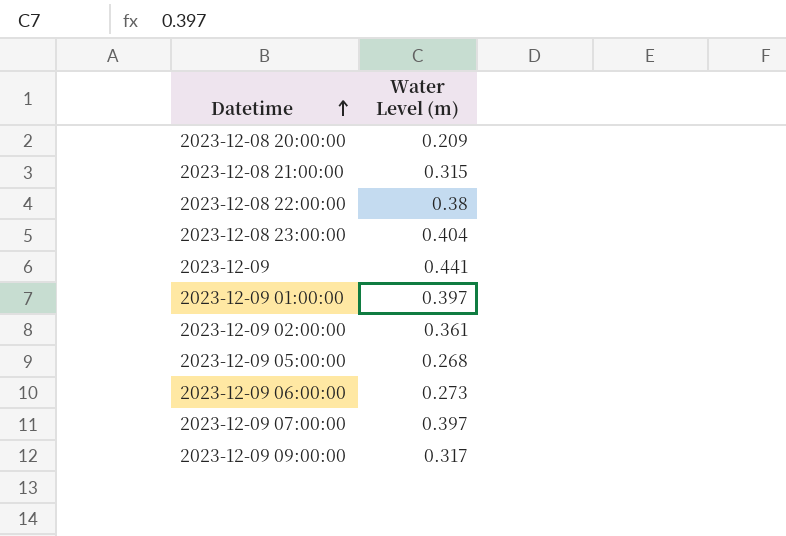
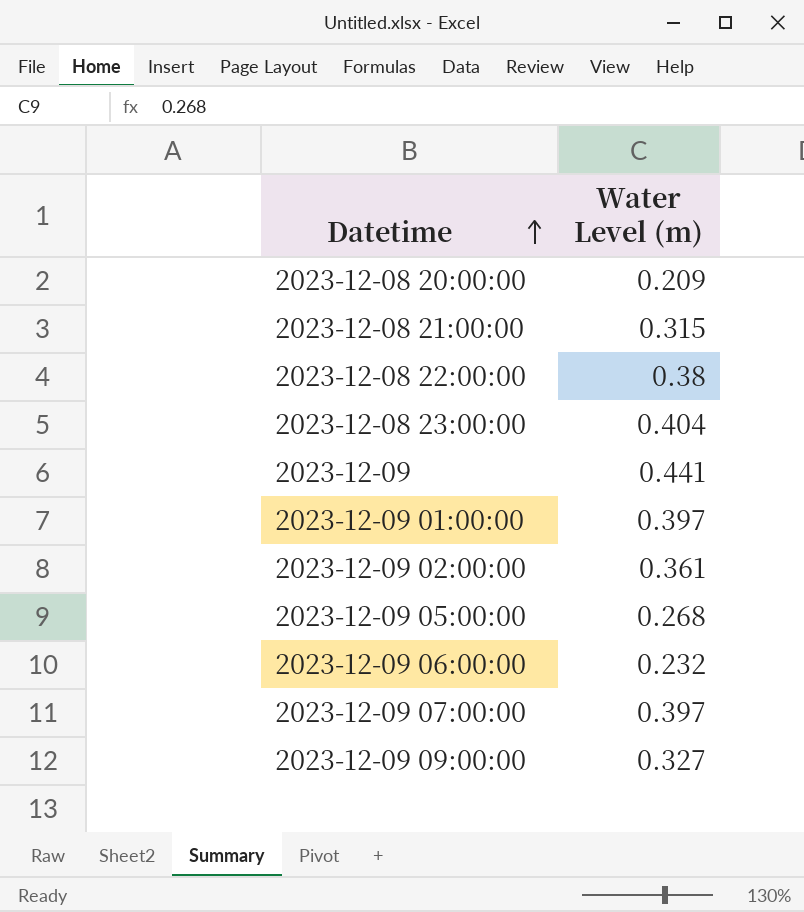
2023-12-09 06:00:00 | Water Level (m): 0.273 -> 0.232
2023-12-09 09:00:00 | Water Level (m): 0.317 -> 0.327

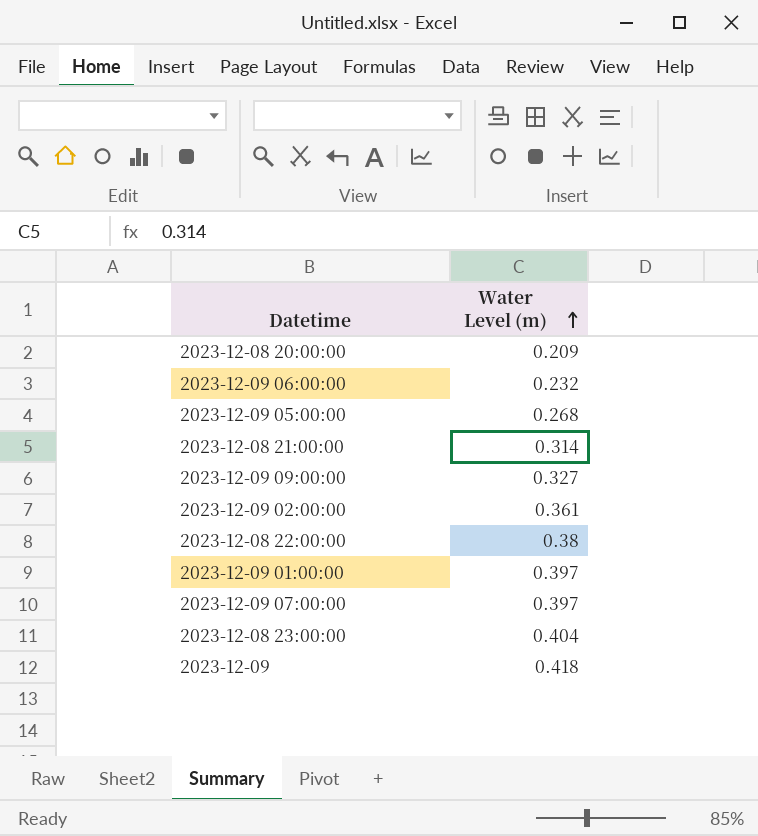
row order: Datetime ascending -> Water Level (m) ascending
2023-12-08 21:00:00 | Water Level (m): 0.315 -> 0.314
2023-12-09 | Water Level (m): 0.441 -> 0.418

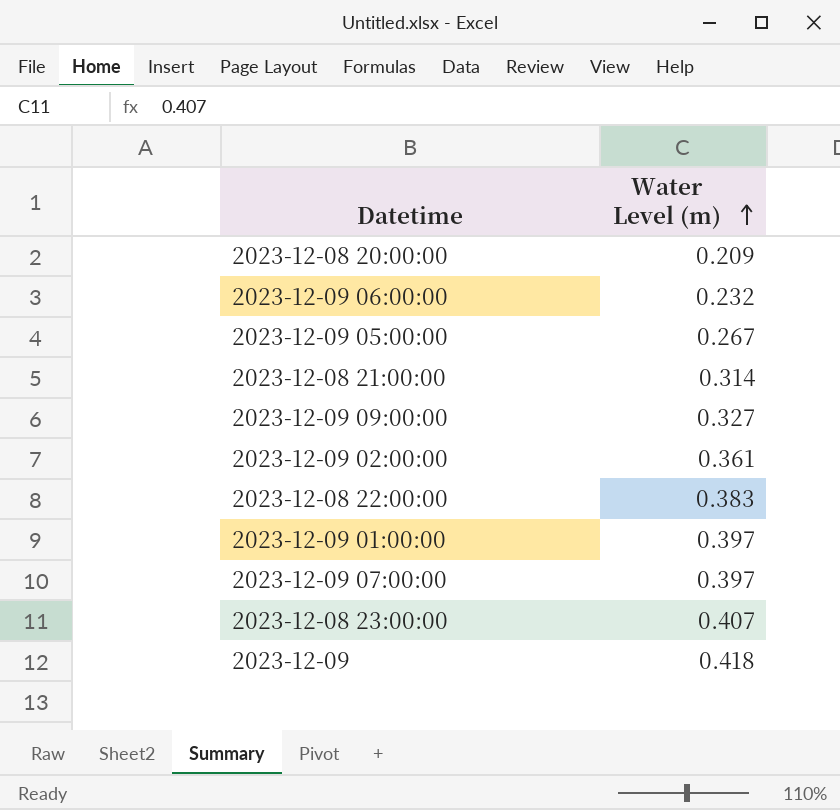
2023-12-09 05:00:00 | Water Level (m): 0.268 -> 0.267
2023-12-08 22:00:00 | Water Level (m): 0.38 -> 0.383
2023-12-08 23:00:00 | Water Level (m): 0.404 -> 0.407

